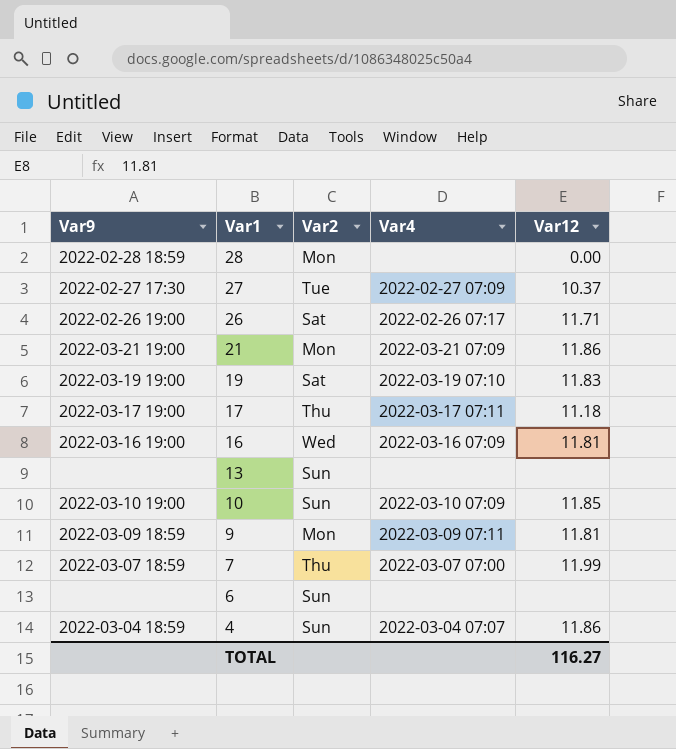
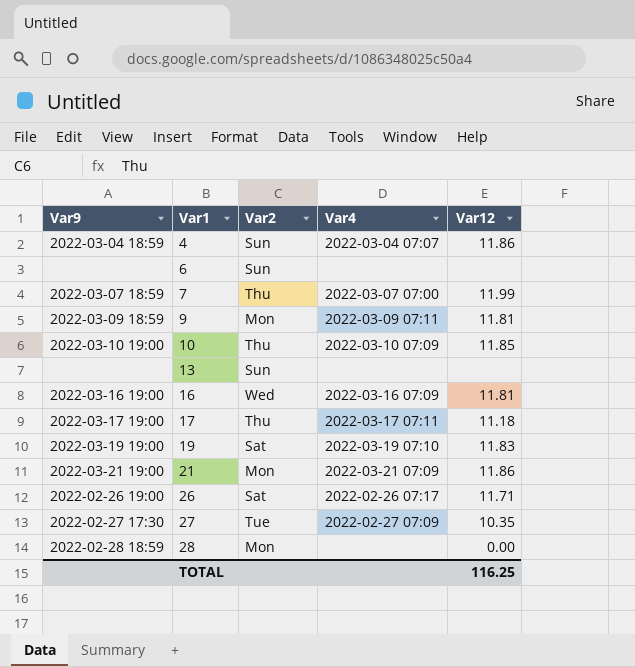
row order: Var1 descending -> Var1 ascending
10 | Var2: Sun -> Thu
27 | Var12: 10.37 -> 10.35
TOTAL | Var12: 116.27 -> 116.25

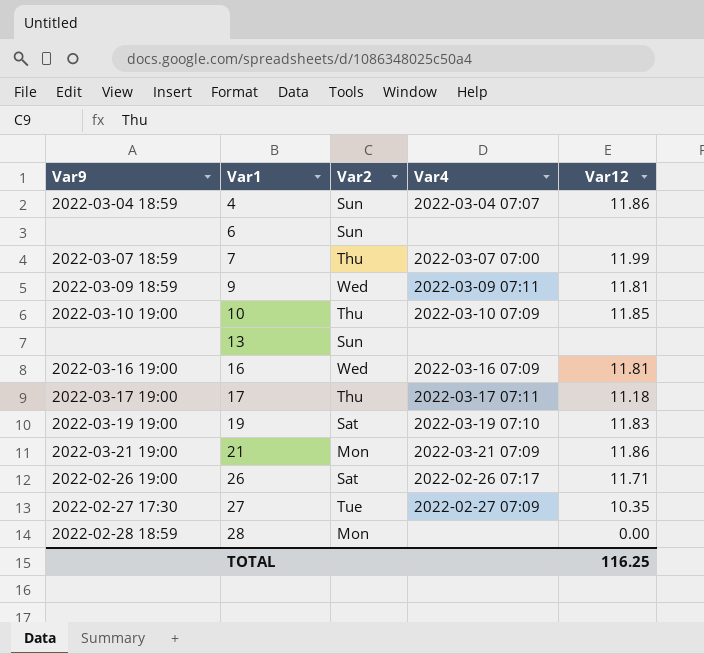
9 | Var2: Mon -> Wed

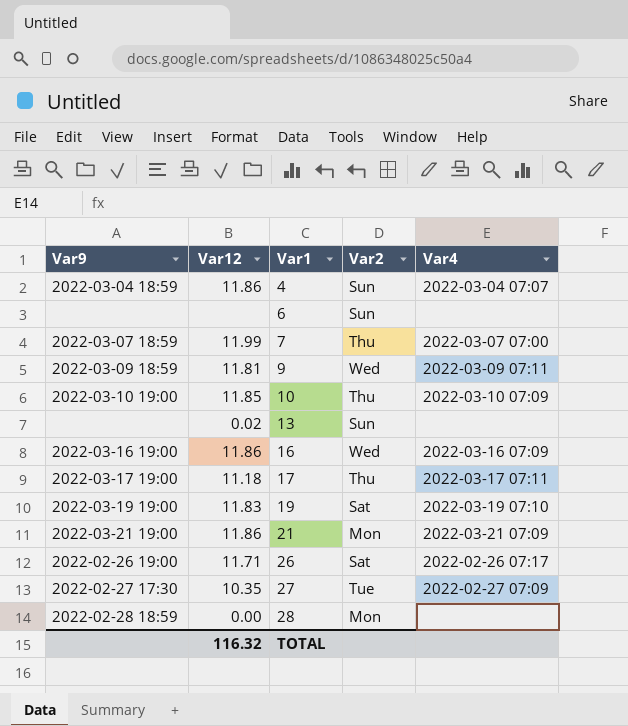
column Var12 | position: 5 -> 2
13 | Var12: none -> 0.02
16 | Var12: 11.81 -> 11.86
TOTAL | Var12: 116.25 -> 116.32

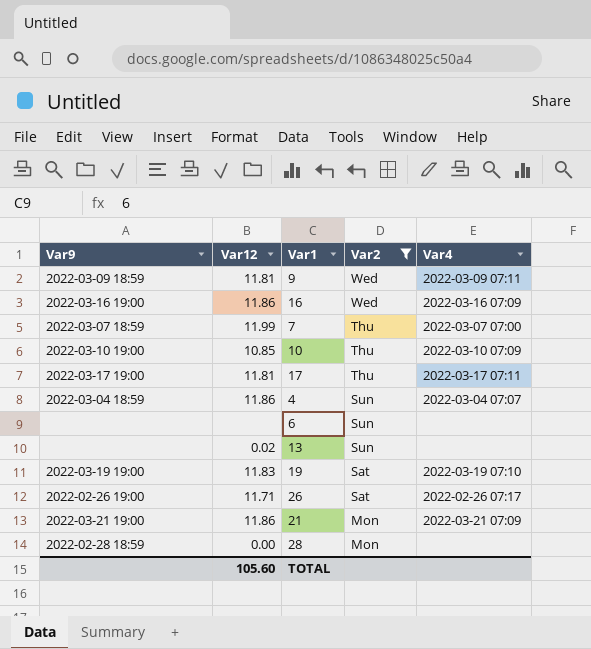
filter: none -> Var2 != Tue
row order: Var1 ascending -> Var2 descending
10 | Var12: 11.85 -> 10.85
17 | Var12: 11.18 -> 11.81
TOTAL | Var12: 116.32 -> 105.60

